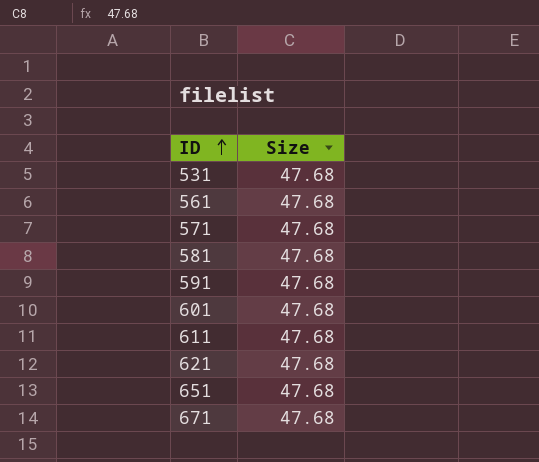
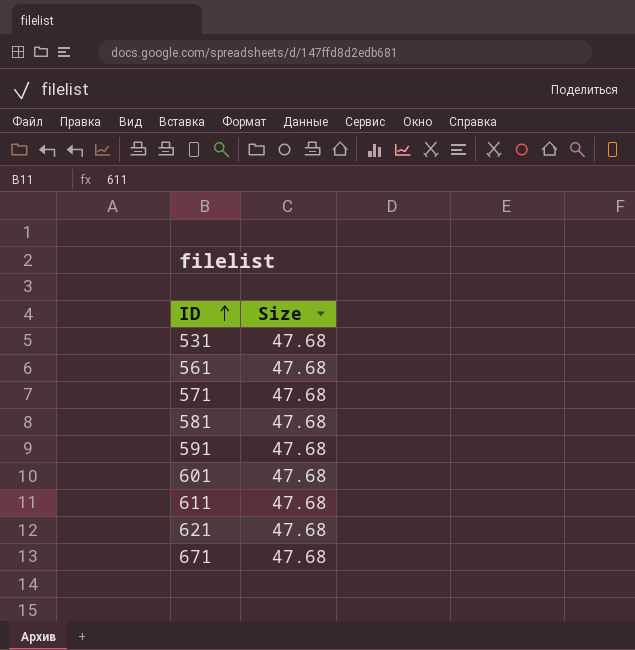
row 651: 47.68 -> none

